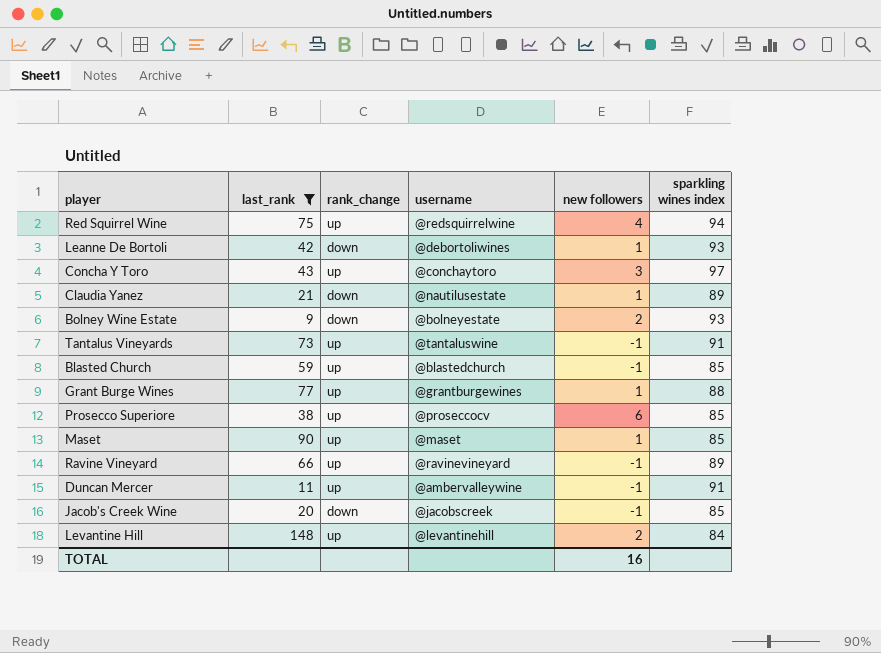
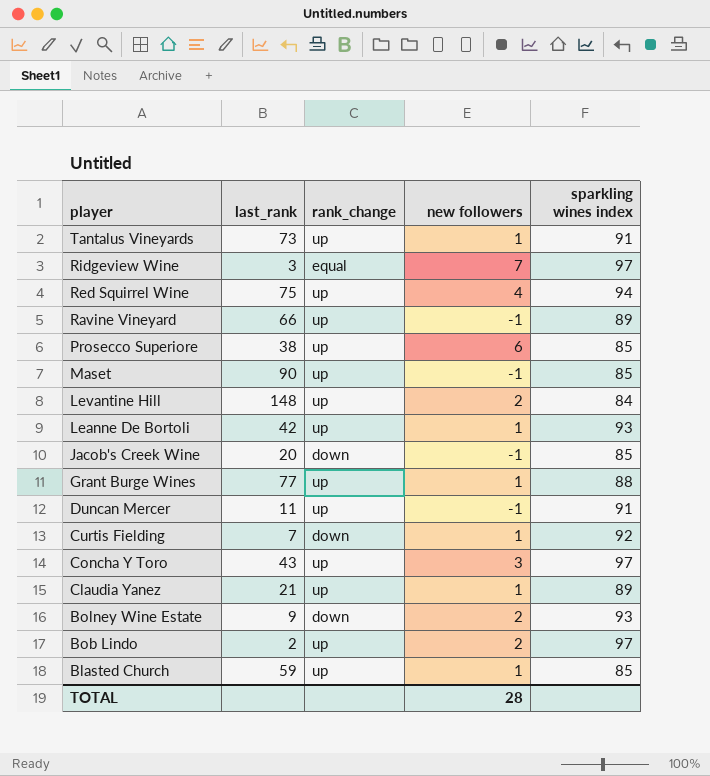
filter: last_rank >= 9 -> none
row order: none -> player descending
column username | position: 4 -> none
Tantalus Vineyards | new followers: -1 -> 1
Maset | new followers: 1 -> -1
Leanne De Bortoli | rank_change: down -> up
Claudia Yanez | rank_change: down -> up
Blasted Church | new followers: -1 -> 1
TOTAL | new followers: 16 -> 28

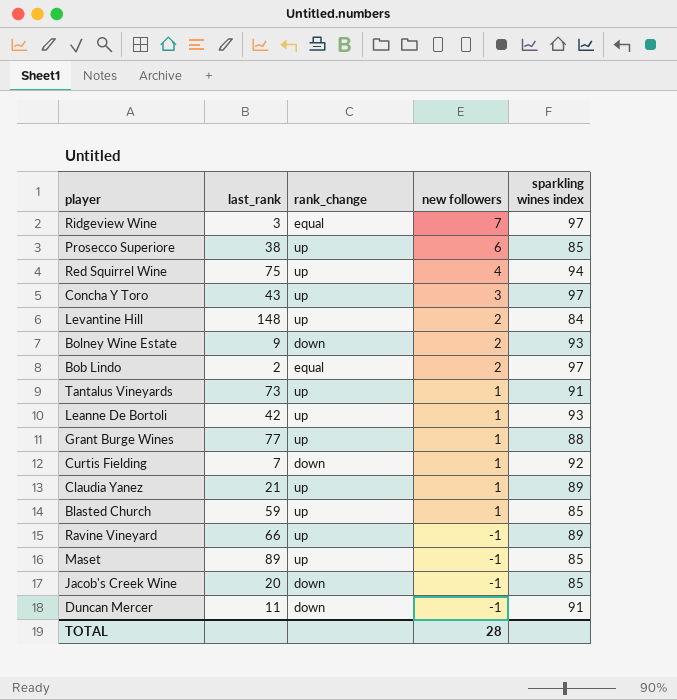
row order: player descending -> new followers descending
Bob Lindo | rank_change: up -> equal
Maset | last_rank: 90 -> 89
Duncan Mercer | rank_change: up -> down

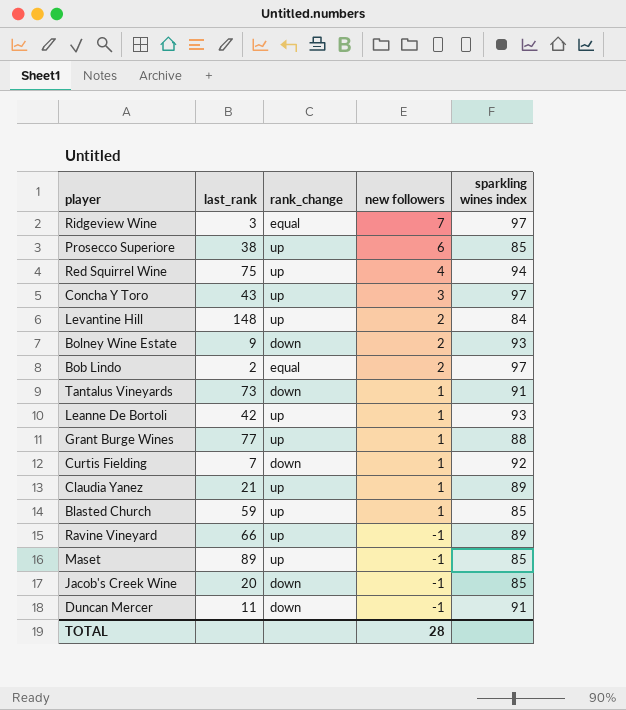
Tantalus Vineyards | rank_change: up -> down

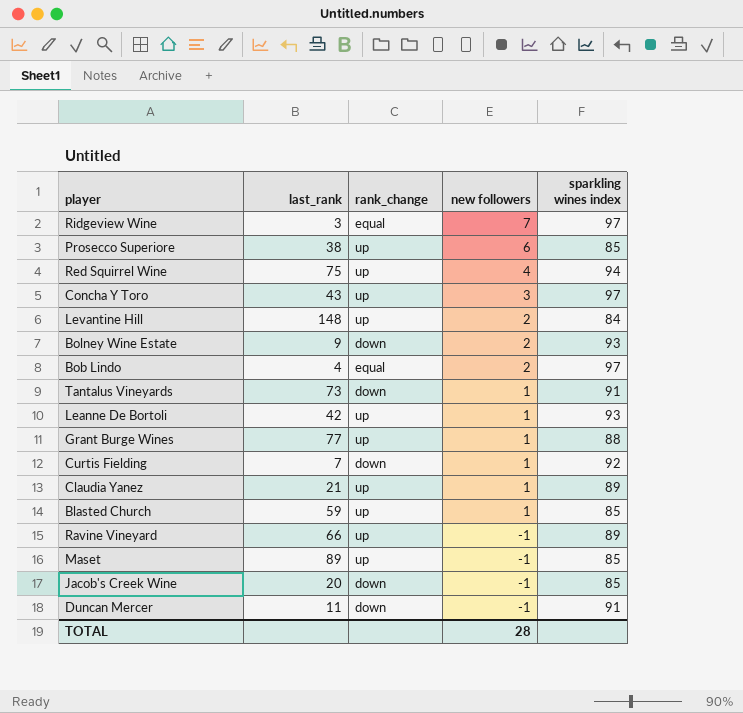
Bob Lindo | last_rank: 2 -> 4

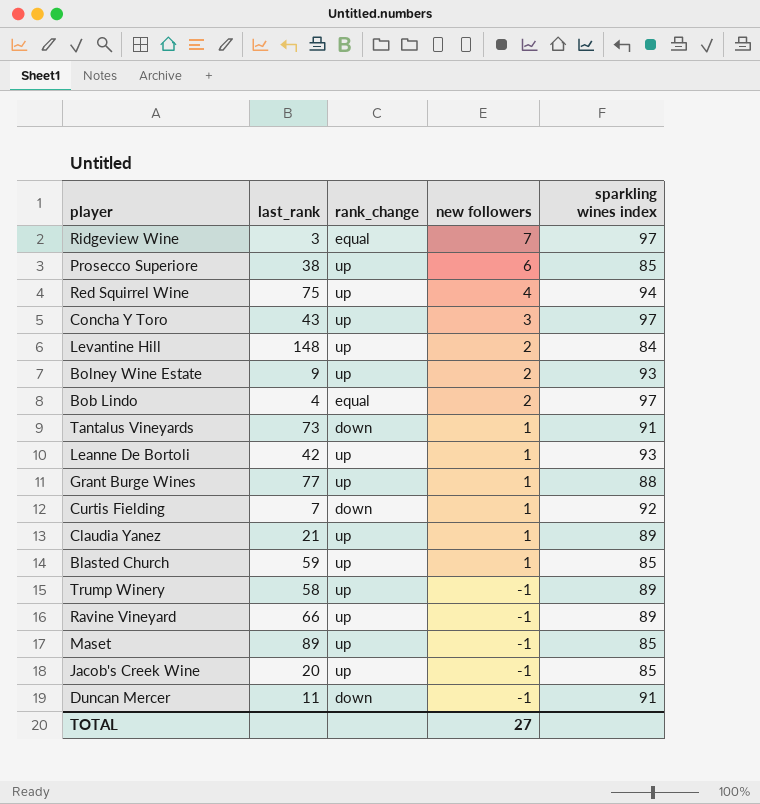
Bolney Wine Estate | rank_change: down -> up
row Trump Winery: none -> 58 | up | -1 | 89
Jacob's Creek Wine | rank_change: down -> up
TOTAL | new followers: 28 -> 27

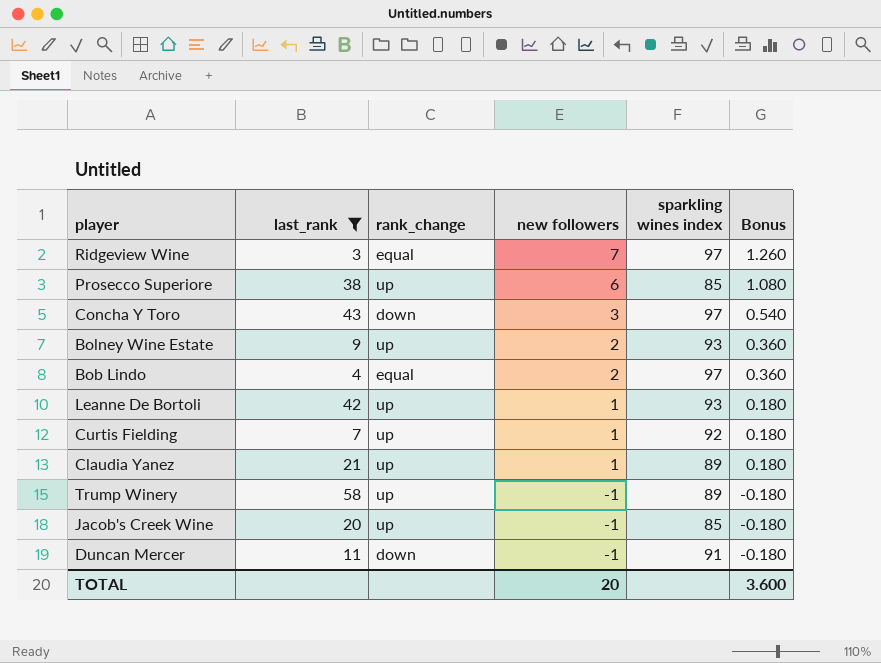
filter: none -> last_rank <= 58
column Bonus | formula: none -> [new followers] * 0.18
Concha Y Toro | rank_change: up -> down
Curtis Fielding | rank_change: down -> up
TOTAL | new followers: 27 -> 20

